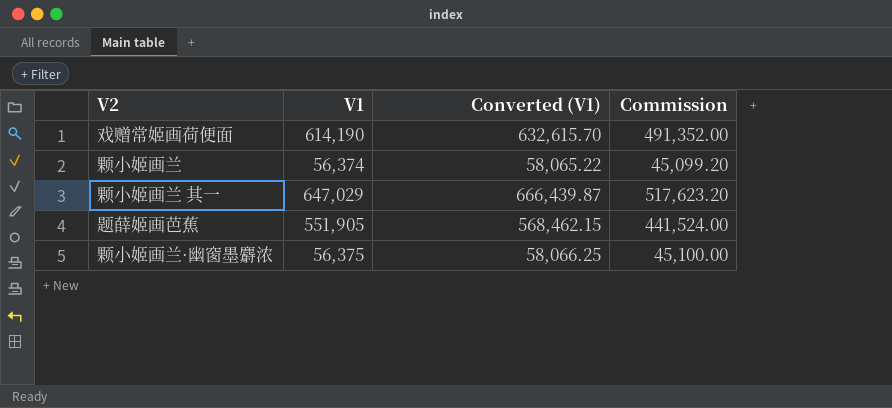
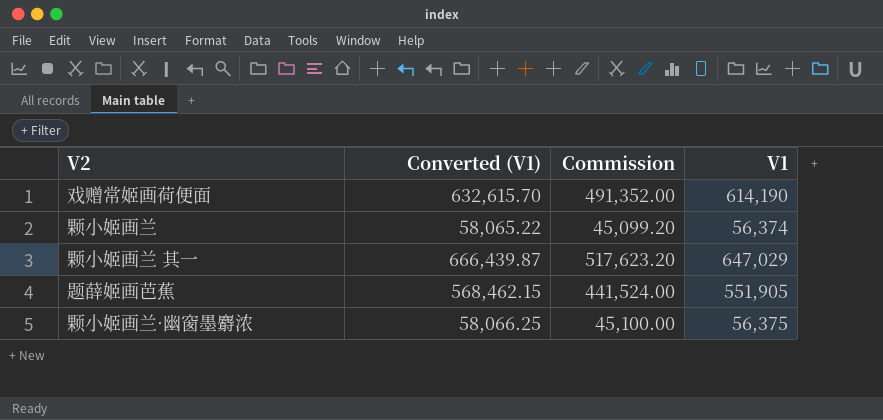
column V1 | position: 2 -> 4

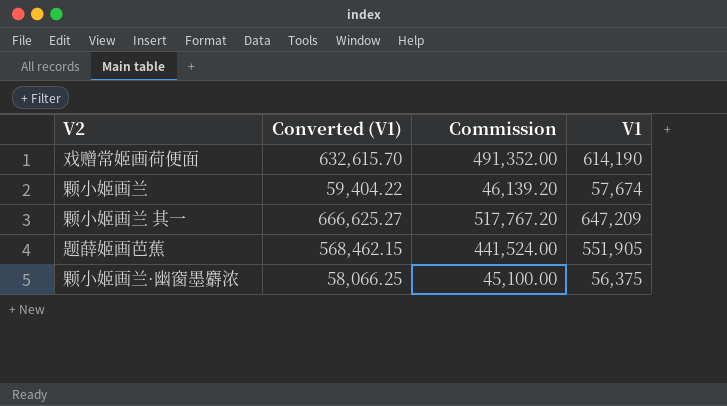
颗小姬画兰 | Converted (V1): 58,065.22 -> 59,404.22
颗小姬画兰 | Commission: 45,099.20 -> 46,139.20
颗小姬画兰 | V1: 56,374 -> 57,674
颗小姬画兰 其一 | Converted (V1): 666,439.87 -> 666,625.27
颗小姬画兰 其一 | Commission: 517,623.20 -> 517,767.20
颗小姬画兰 其一 | V1: 647,029 -> 647,209

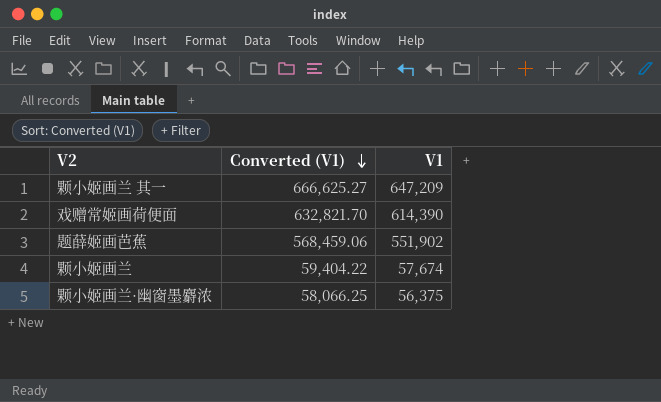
row order: none -> Converted (V1) descending
column Commission | formula: [V1] * 0.8 -> none
戏赠常姬画荷便面 | Converted (V1): 632,615.70 -> 632,821.70
戏赠常姬画荷便面 | V1: 614,190 -> 614,390
题薛姬画芭蕉 | Converted (V1): 568,462.15 -> 568,459.06
题薛姬画芭蕉 | V1: 551,905 -> 551,902

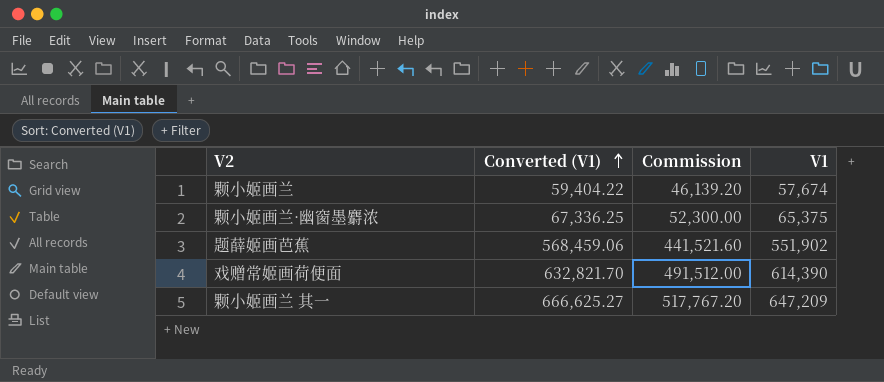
row order: Converted (V1) descending -> Converted (V1) ascending
column Commission | formula: none -> [V1] * 0.8
颗小姬画兰·幽窗墨麝浓 | Converted (V1): 58,066.25 -> 67,336.25
颗小姬画兰·幽窗墨麝浓 | V1: 56,375 -> 65,375

